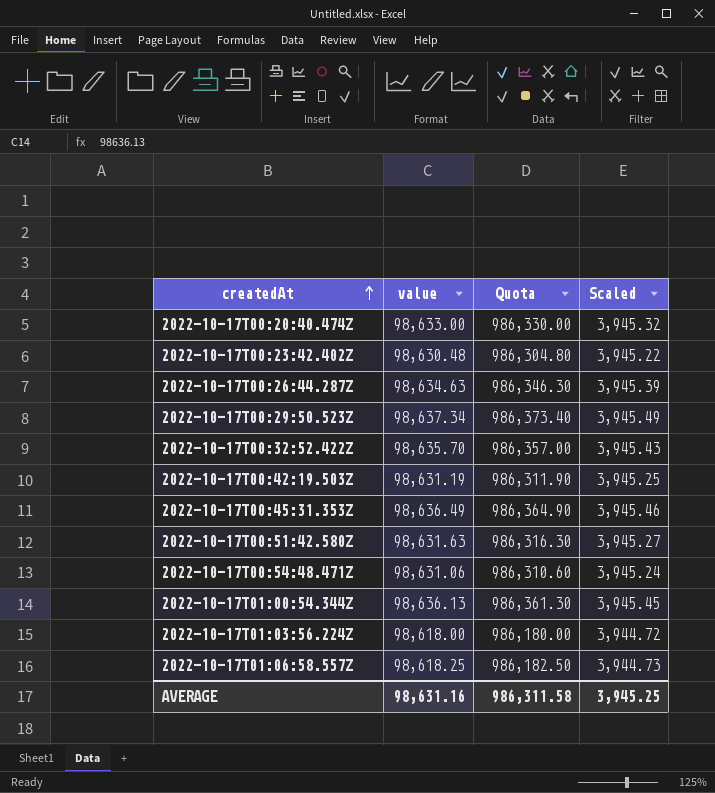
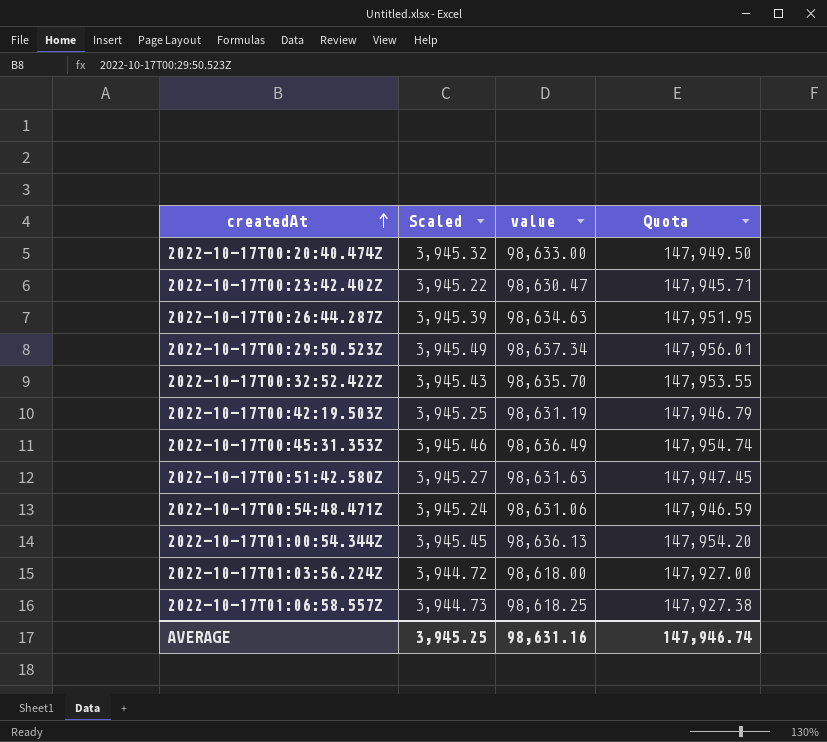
column Scaled | position: 4 -> 2
column Quota | formula: [value] * 10 -> [value] * 1.5
2022-10-17T00:23:42.402Z | value: 98,630.48 -> 98,630.47
AVERAGE | Quota: 986,311.58 -> 147,946.74

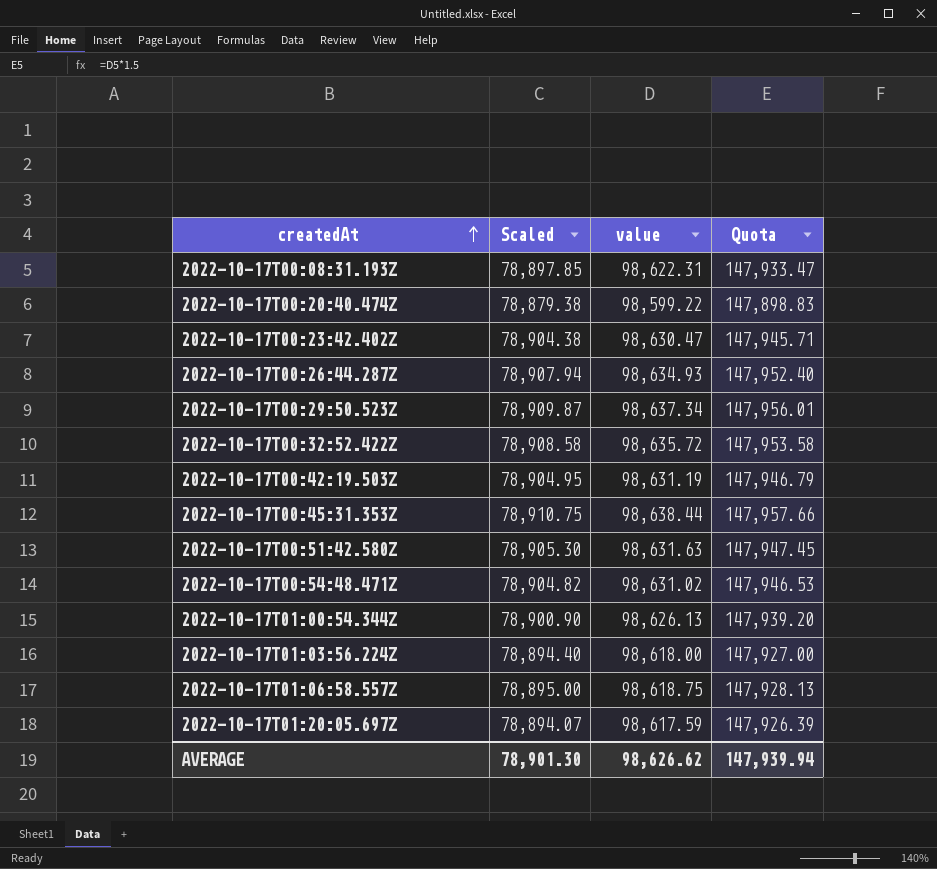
column Scaled | formula: [value] * 0.04 -> [value] * 0.8
row 2022-10-17T00:08:31.193Z: none -> 78,897.85 | 98,622.31 | 147,933.47
2022-10-17T00:20:40.474Z | value: 98,633.00 -> 98,599.22
2022-10-17T00:20:40.474Z | Quota: 147,949.50 -> 147,898.83
2022-10-17T00:26:44.287Z | value: 98,634.63 -> 98,634.93
2022-10-17T00:26:44.287Z | Quota: 147,951.95 -> 147,952.40
2022-10-17T00:32:52.422Z | value: 98,635.70 -> 98,635.72
2022-10-17T00:32:52.422Z | Quota: 147,953.55 -> 147,953.58
2022-10-17T00:45:31.353Z | value: 98,636.49 -> 98,638.44
2022-10-17T00:45:31.353Z | Quota: 147,954.74 -> 147,957.66
2022-10-17T00:54:48.471Z | value: 98,631.06 -> 98,631.02
2022-10-17T00:54:48.471Z | Quota: 147,946.59 -> 147,946.53
2022-10-17T01:00:54.344Z | value: 98,636.13 -> 98,626.13
2022-10-17T01:00:54.344Z | Quota: 147,954.20 -> 147,939.20
2022-10-17T01:06:58.557Z | value: 98,618.25 -> 98,618.75
2022-10-17T01:06:58.557Z | Quota: 147,927.38 -> 147,928.13
row 2022-10-17T01:20:05.697Z: none -> 78,894.07 | 98,617.59 | 147,926.39
AVERAGE | Scaled: 3,945.25 -> 78,901.30
AVERAGE | value: 98,631.16 -> 98,626.62
AVERAGE | Quota: 147,946.74 -> 147,939.94

